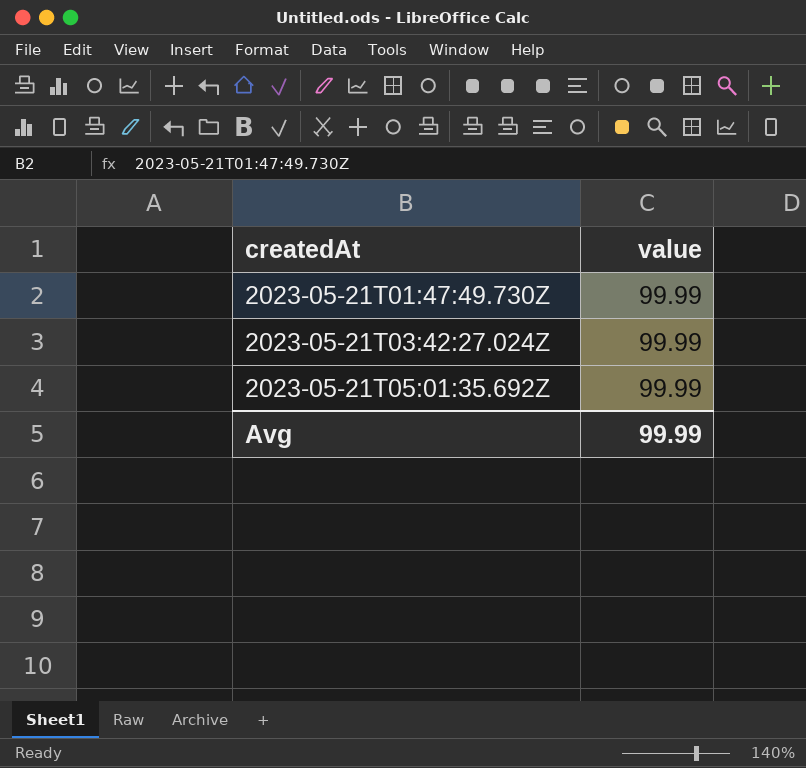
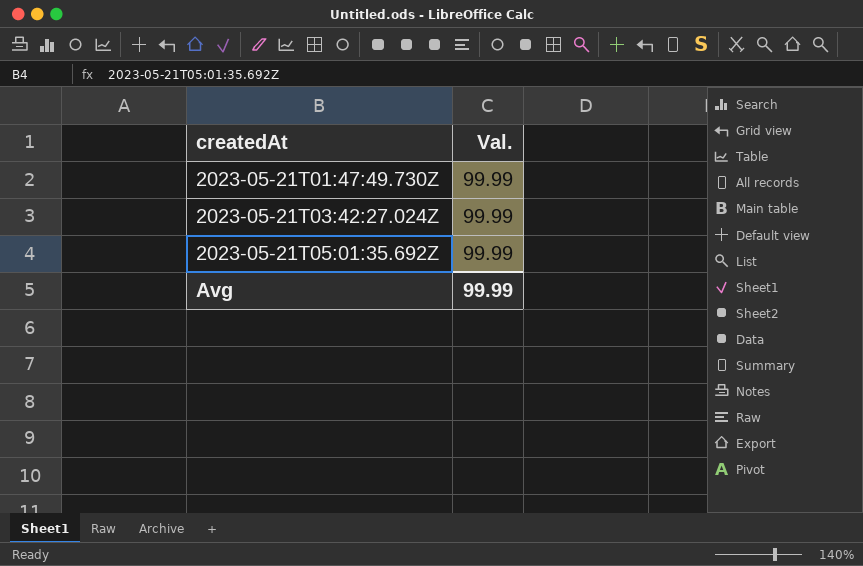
column name: value -> Val.

